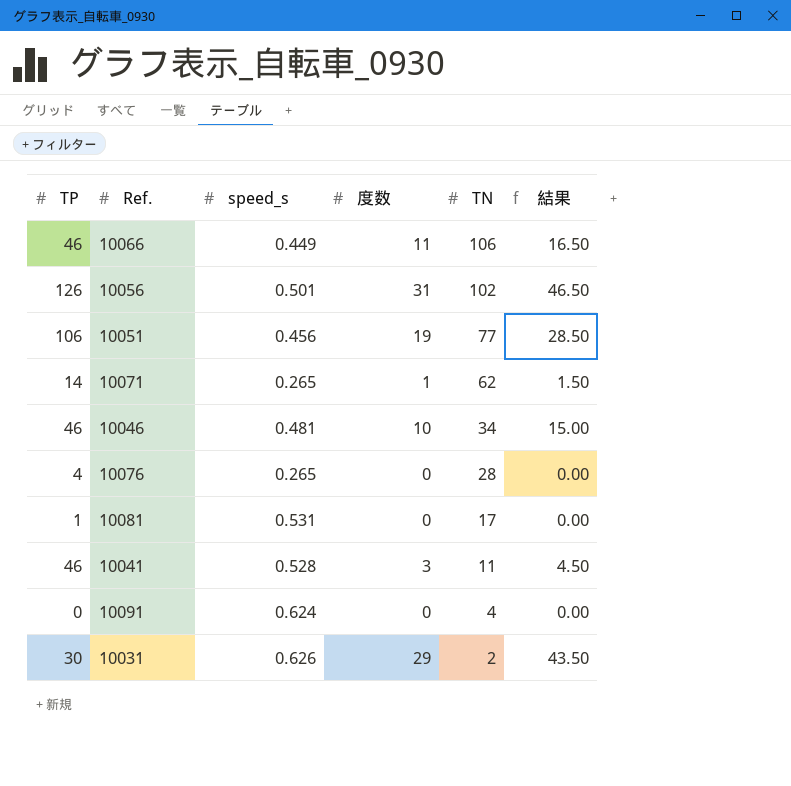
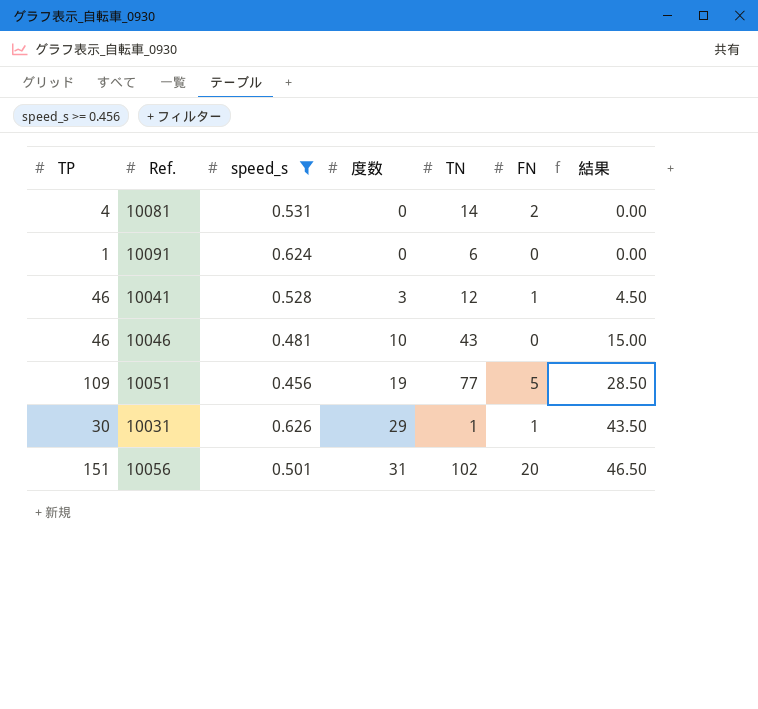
filter: none -> speed_s >= 0.456
row order: TN descending -> 度数 ascending
column FN | position: none -> 6
10081 | TP: 1 -> 4
10081 | TN: 17 -> 14
10091 | TP: 0 -> 1
10091 | TN: 4 -> 6
10041 | TN: 11 -> 12
10046 | TN: 34 -> 43
10051 | TP: 106 -> 109
10031 | TN: 2 -> 1
10056 | TP: 126 -> 151

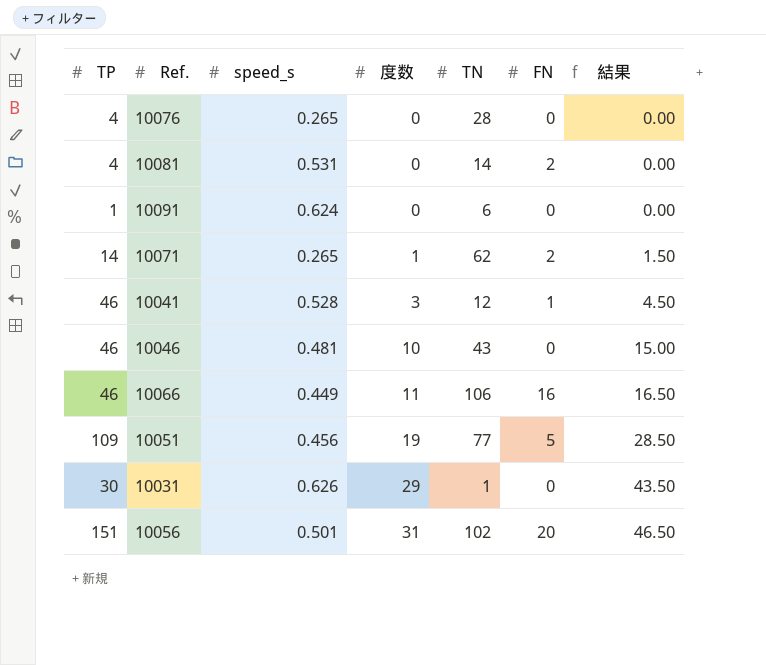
filter: speed_s >= 0.456 -> none
10031 | FN: 1 -> 0

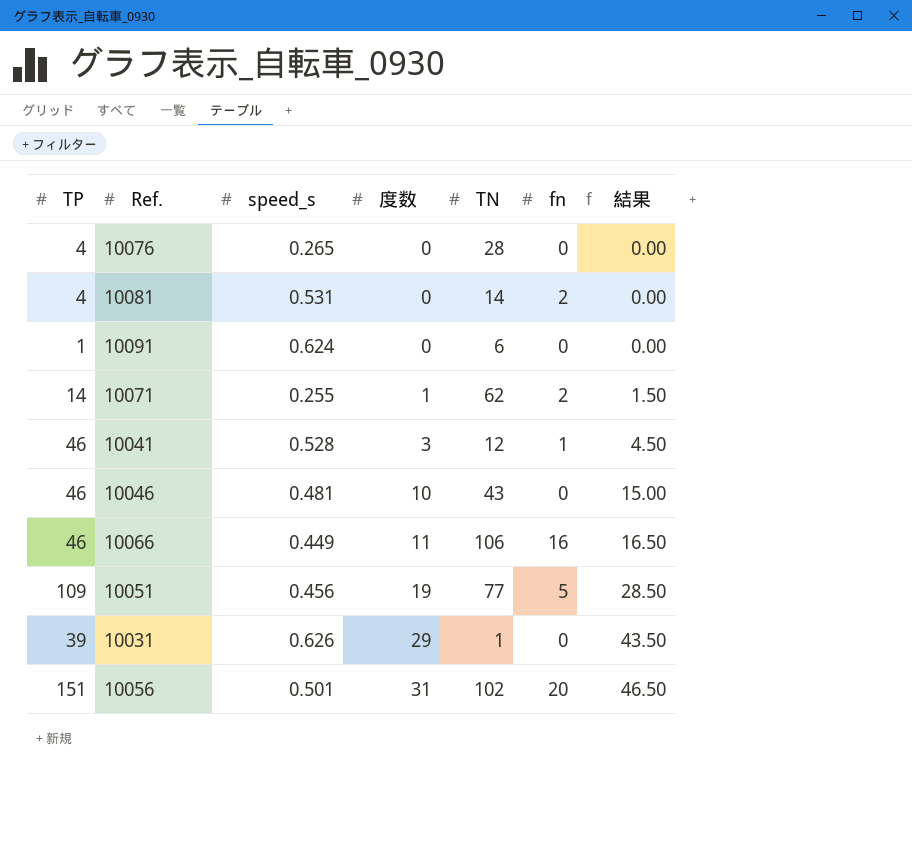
column name: FN -> fn
10071 | speed_s: 0.265 -> 0.255
10031 | TP: 30 -> 39

